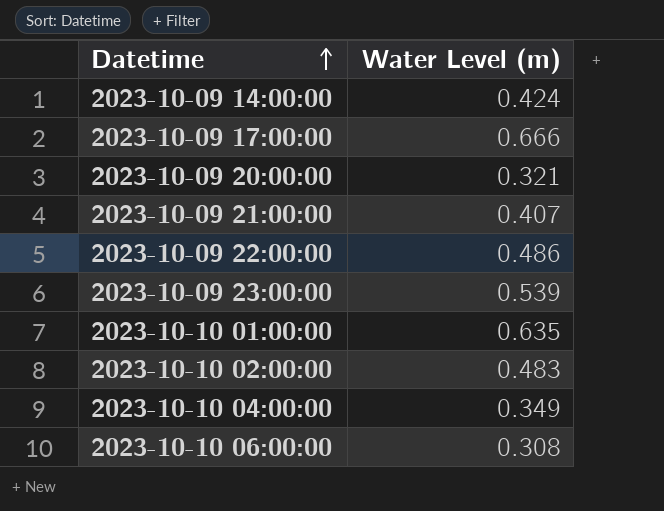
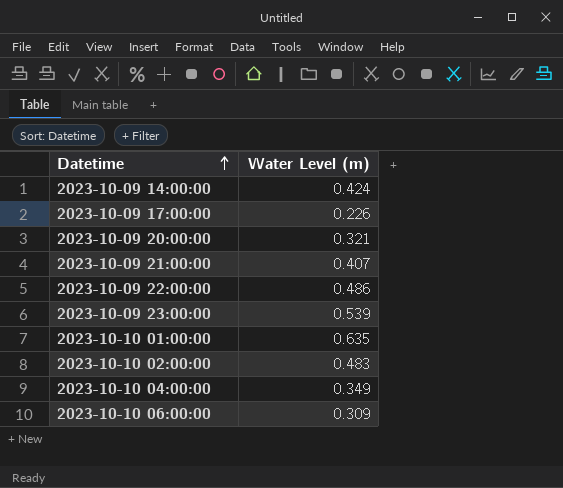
2023-10-09 17:00:00 | Water Level (m): 0.666 -> 0.226
2023-10-10 06:00:00 | Water Level (m): 0.308 -> 0.309

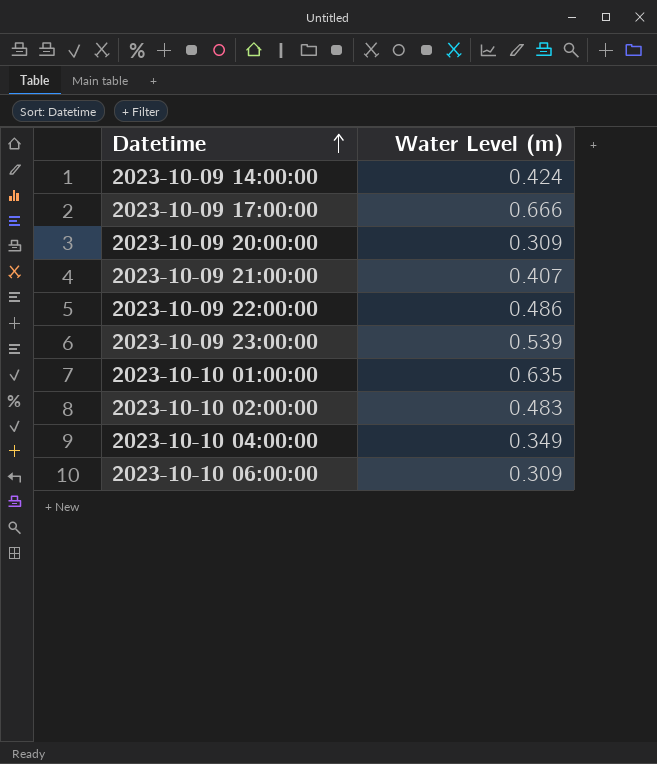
2023-10-09 17:00:00 | Water Level (m): 0.226 -> 0.666
2023-10-09 20:00:00 | Water Level (m): 0.321 -> 0.309

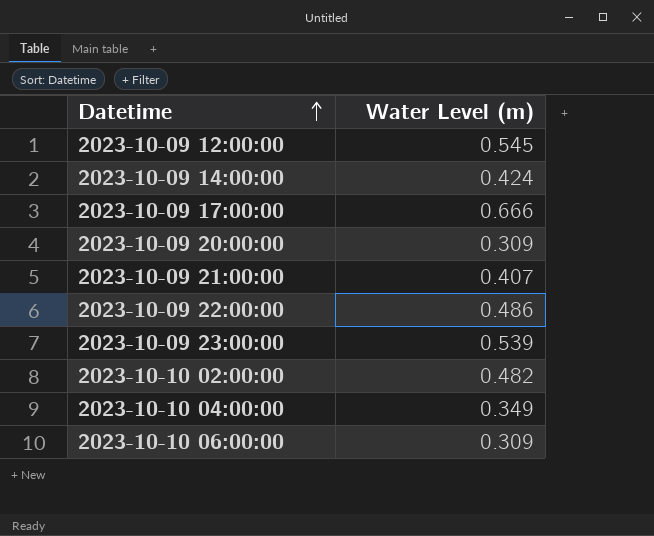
row 2023-10-10 01:00:00: 0.635 -> none
row 2023-10-09 12:00:00: none -> 0.545
2023-10-10 02:00:00 | Water Level (m): 0.483 -> 0.482

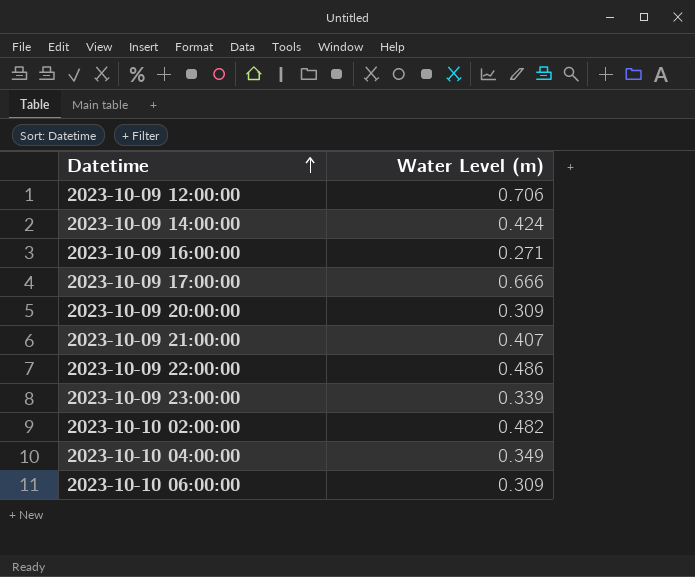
2023-10-09 12:00:00 | Water Level (m): 0.545 -> 0.706
row 2023-10-09 16:00:00: none -> 0.271
2023-10-09 23:00:00 | Water Level (m): 0.539 -> 0.339

